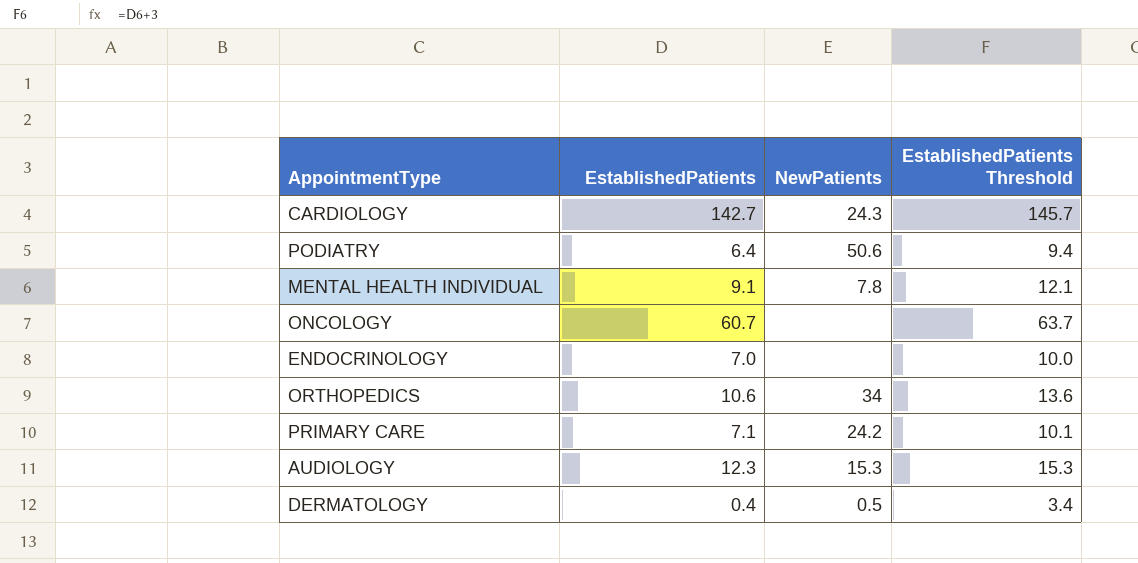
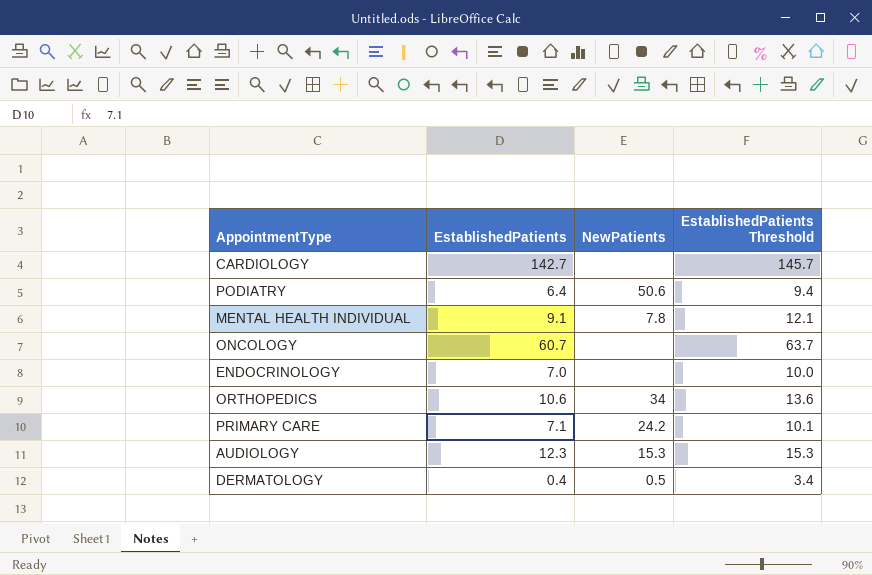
CARDIOLOGY | NewPatients: 24.3 -> none

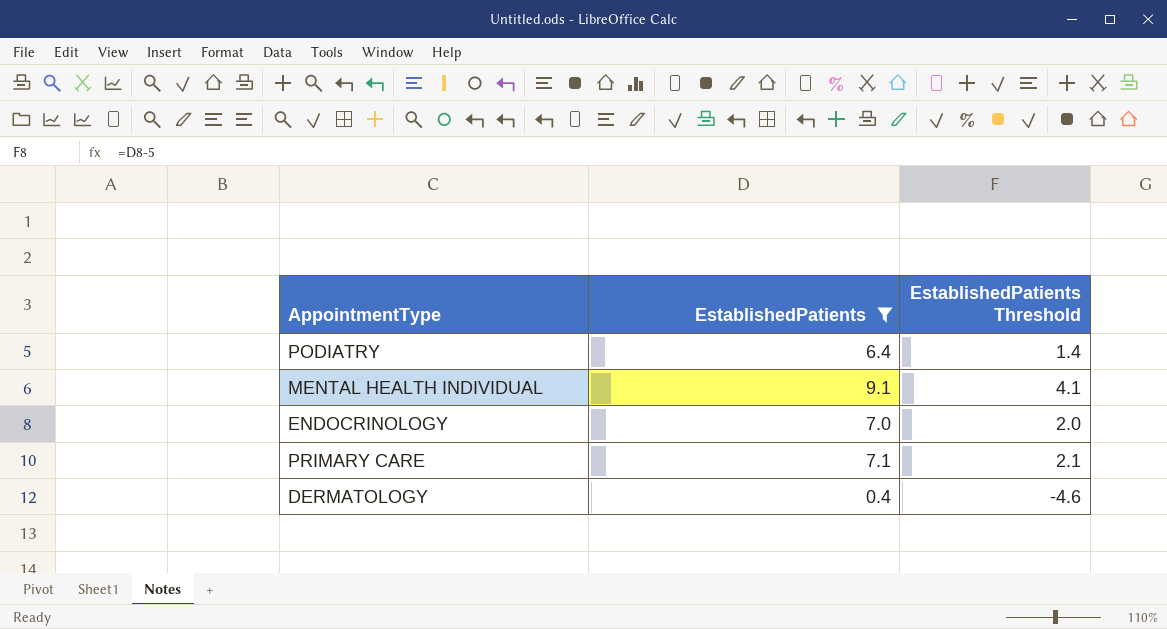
filter: none -> EstablishedPatients <= 9.1
column NewPatients | position: 3 -> none
column EstablishedPatients Threshold | formula: [EstablishedPatients] + 3 -> [EstablishedPatients] - 5

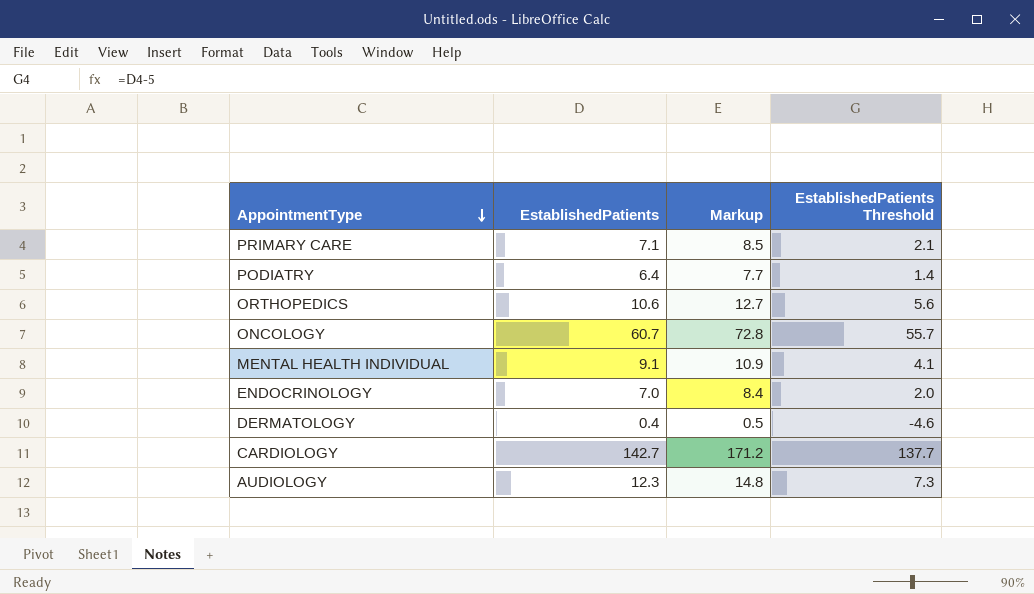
filter: EstablishedPatients <= 9.1 -> none
row order: none -> AppointmentType descending
column Markup | formula: none -> [EstablishedPatients] * 1.2

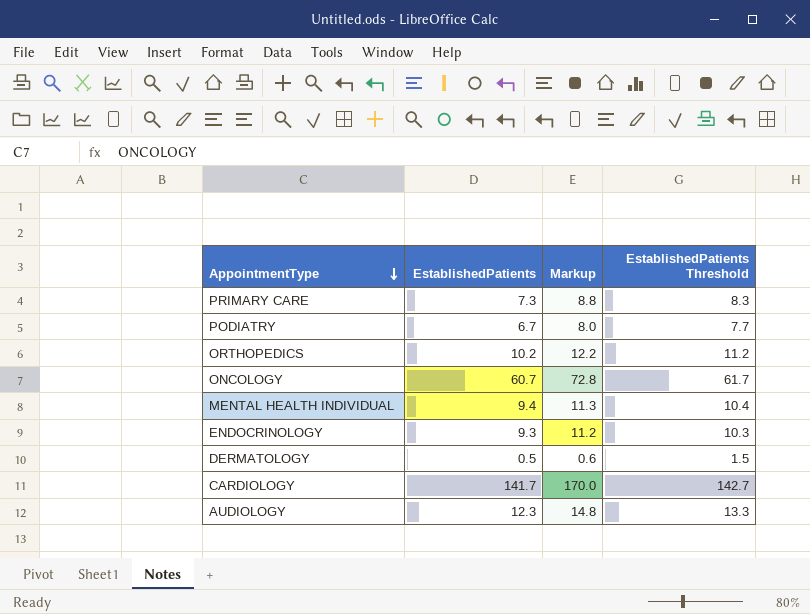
column EstablishedPatients Threshold | formula: [EstablishedPatients] - 5 -> [EstablishedPatients] + 1
PRIMARY CARE | EstablishedPatients: 7.1 -> 7.3
PRIMARY CARE | Markup: 8.5 -> 8.8
PODIATRY | EstablishedPatients: 6.4 -> 6.7
PODIATRY | Markup: 7.7 -> 8.0
ORTHOPEDICS | EstablishedPatients: 10.6 -> 10.2
ORTHOPEDICS | Markup: 12.7 -> 12.2
MENTAL HEALTH INDIVIDUAL | EstablishedPatients: 9.1 -> 9.4
MENTAL HEALTH INDIVIDUAL | Markup: 10.9 -> 11.3
ENDOCRINOLOGY | EstablishedPatients: 7.0 -> 9.3
ENDOCRINOLOGY | Markup: 8.4 -> 11.2
DERMATOLOGY | EstablishedPatients: 0.4 -> 0.5
DERMATOLOGY | Markup: 0.5 -> 0.6
CARDIOLOGY | EstablishedPatients: 142.7 -> 141.7
CARDIOLOGY | Markup: 171.2 -> 170.0

